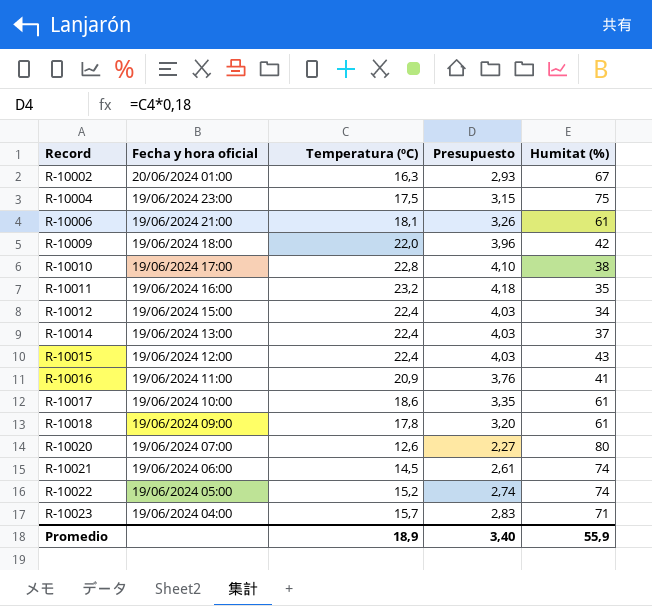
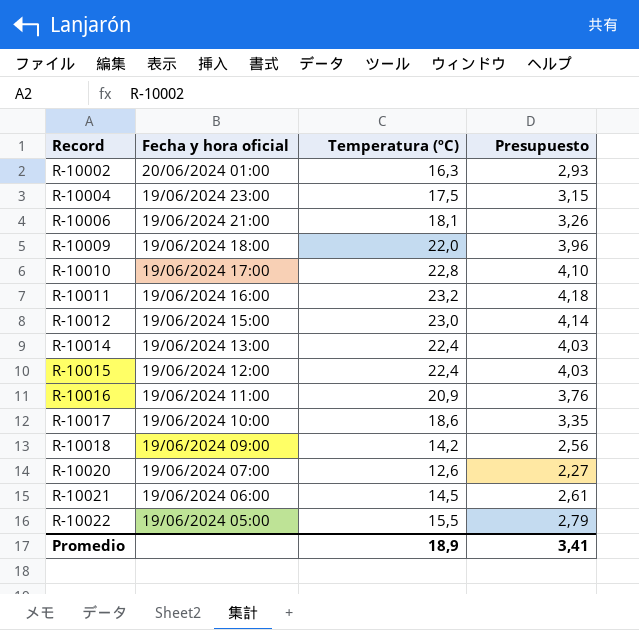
column Humitat (%) | position: 5 -> none
row R-10023: 19/06/2024 04:00 | 15,7 | 2,83 | 71 -> none
R-10012 | Temperatura (ºC): 22,4 -> 23,0
R-10012 | Presupuesto: 4,03 -> 4,14
R-10018 | Temperatura (ºC): 17,8 -> 14,2
R-10018 | Presupuesto: 3,20 -> 2,56
R-10022 | Temperatura (ºC): 15,2 -> 15,5
R-10022 | Presupuesto: 2,74 -> 2,79
Promedio | Presupuesto: 3,40 -> 3,41

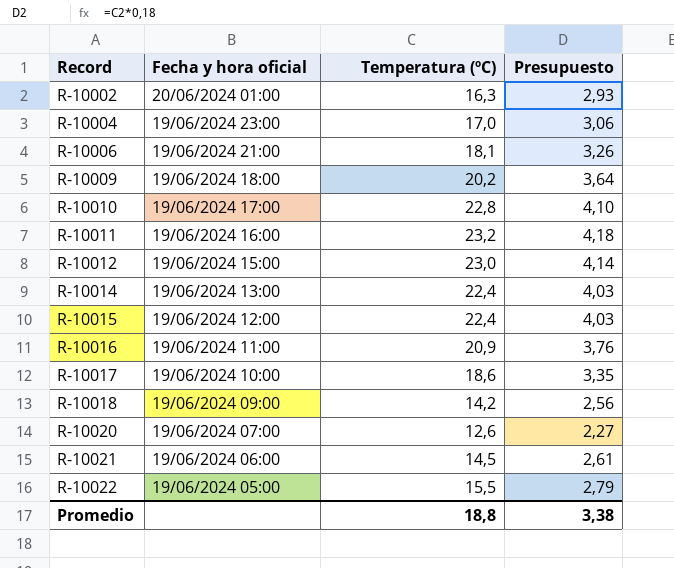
R-10004 | Temperatura (ºC): 17,5 -> 17,0
R-10004 | Presupuesto: 3,15 -> 3,06
R-10009 | Temperatura (ºC): 22,0 -> 20,2
R-10009 | Presupuesto: 3,96 -> 3,64
Promedio | Temperatura (ºC): 18,9 -> 18,8
Promedio | Presupuesto: 3,41 -> 3,38

